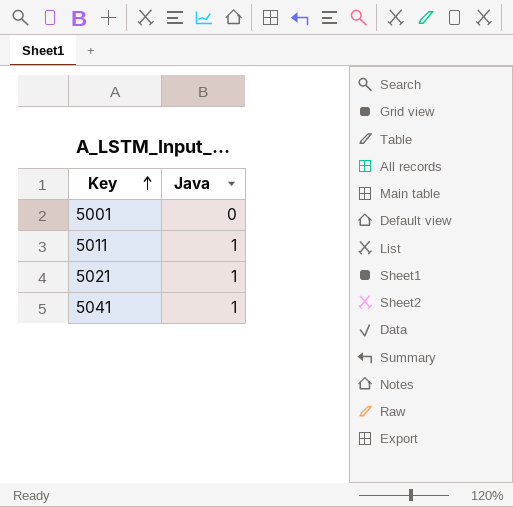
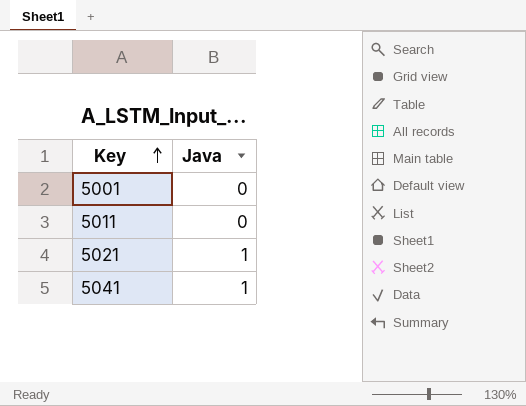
5011 | Java: 1 -> 0

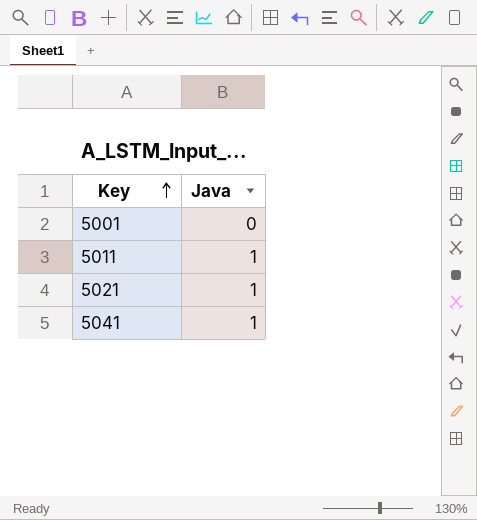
5011 | Java: 0 -> 1

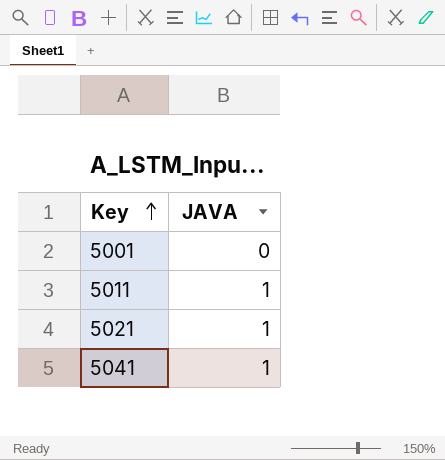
column name: Java -> JAVA

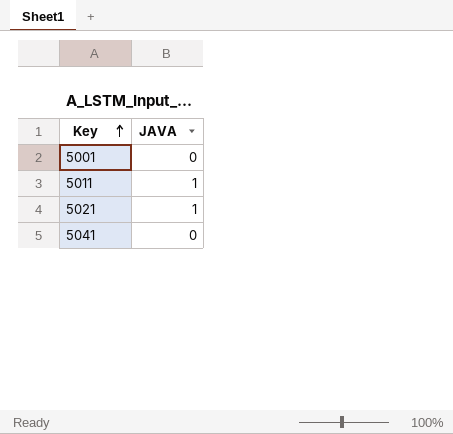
5041 | JAVA: 1 -> 0

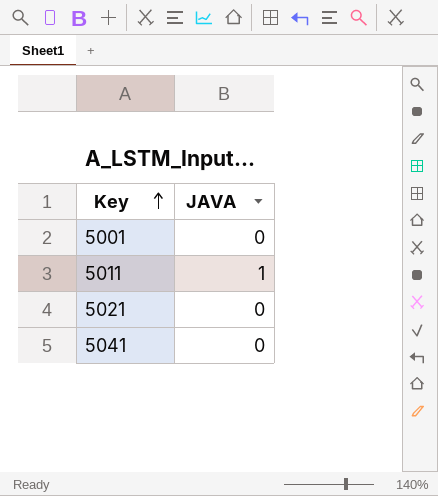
5021 | JAVA: 1 -> 0

